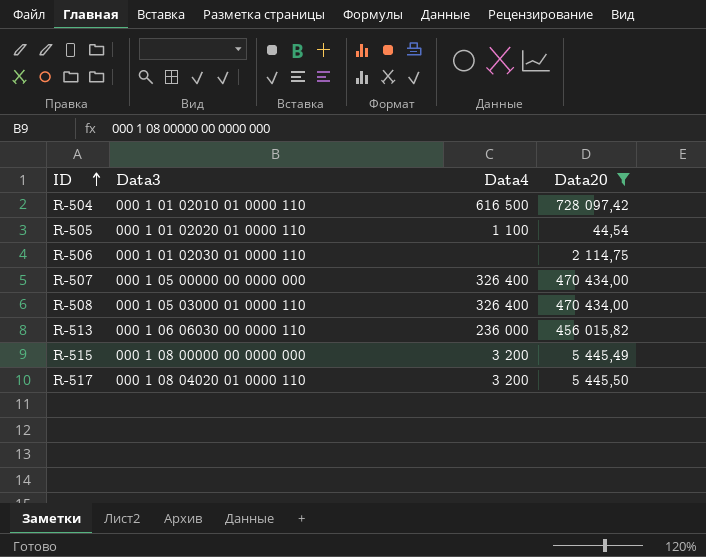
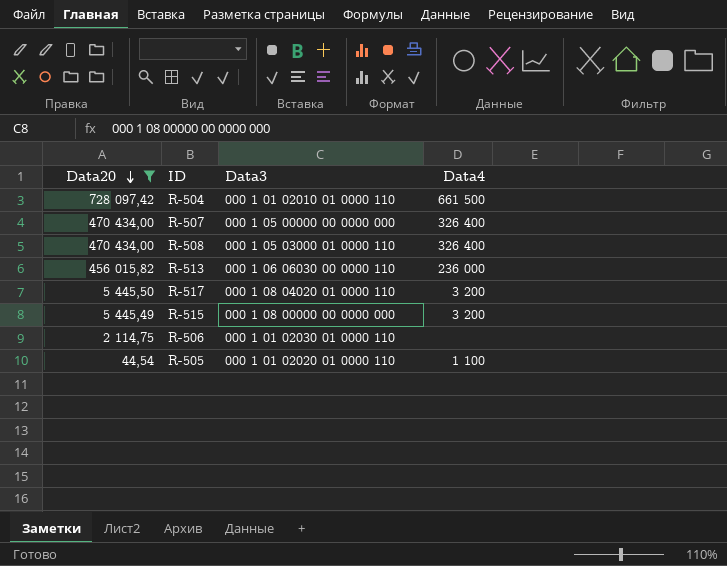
row order: ID ascending -> Data20 descending
column Data20 | position: 4 -> 1
R-504 | Data4: 616 500 -> 661 500

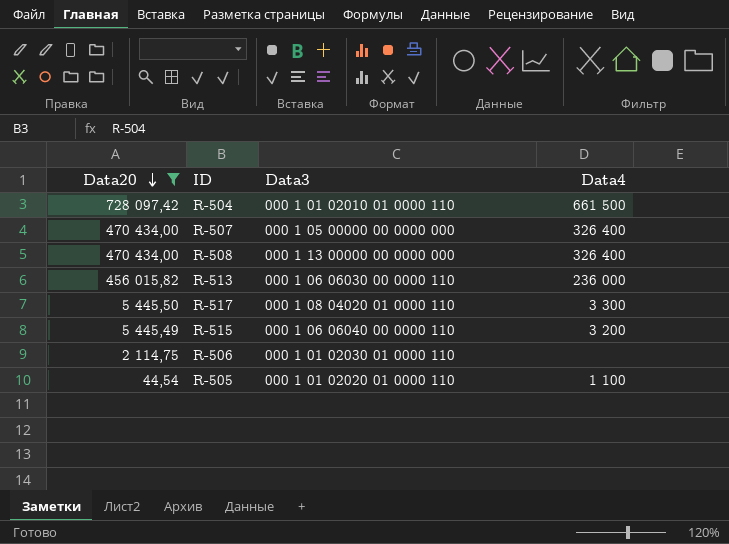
R-508 | Data3: 000 1 05 03000 01 0000 110 -> 000 1 13 00000 00 0000 000
R-517 | Data4: 3 200 -> 3 300
R-515 | Data3: 000 1 08 00000 00 0000 000 -> 000 1 06 06040 00 0000 110

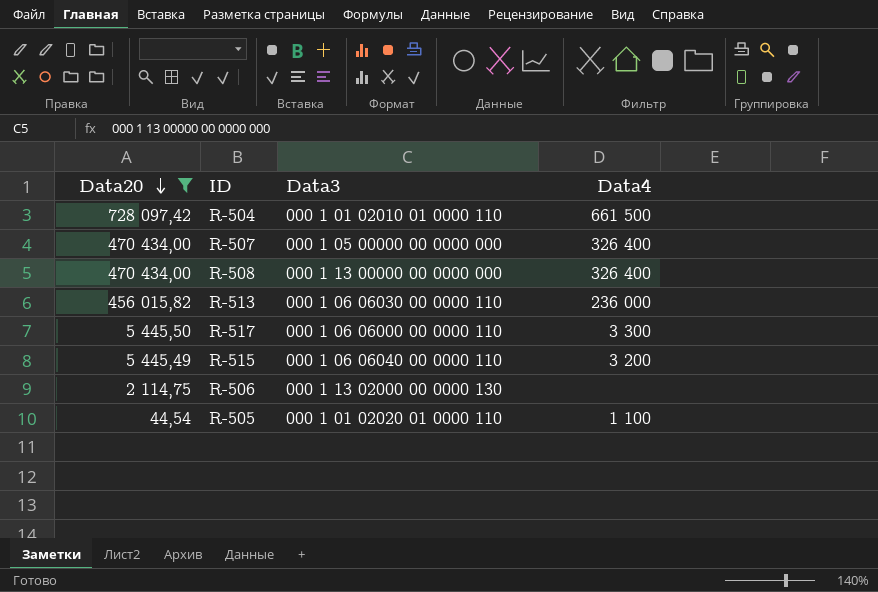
R-517 | Data3: 000 1 08 04020 01 0000 110 -> 000 1 06 06000 00 0000 110
R-506 | Data3: 000 1 01 02030 01 0000 110 -> 000 1 13 02000 00 0000 130

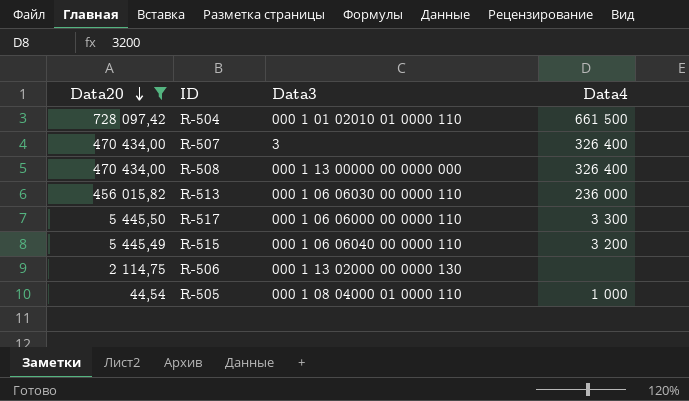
R-507 | Data3: 000 1 05 00000 00 0000 000 -> 3
R-505 | Data3: 000 1 01 02020 01 0000 110 -> 000 1 08 04000 01 0000 110
R-505 | Data4: 1 100 -> 1 000

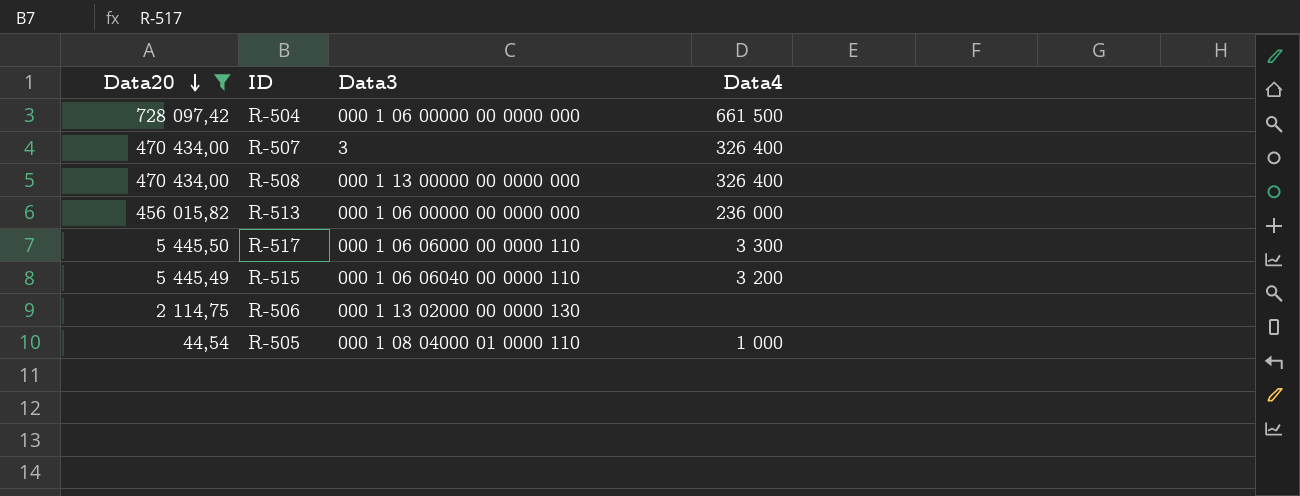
R-504 | Data3: 000 1 01 02010 01 0000 110 -> 000 1 06 00000 00 0000 000
R-513 | Data3: 000 1 06 06030 00 0000 110 -> 000 1 06 00000 00 0000 000

